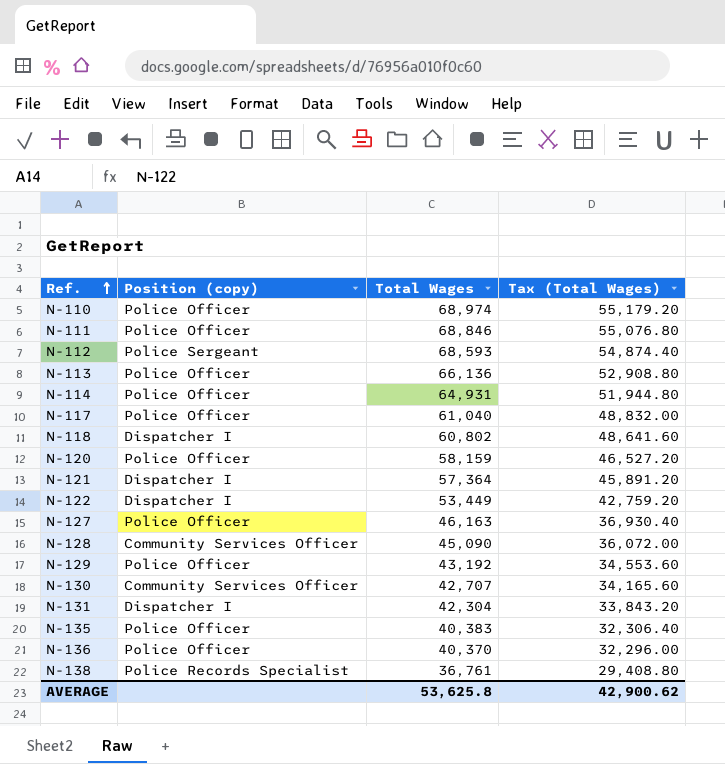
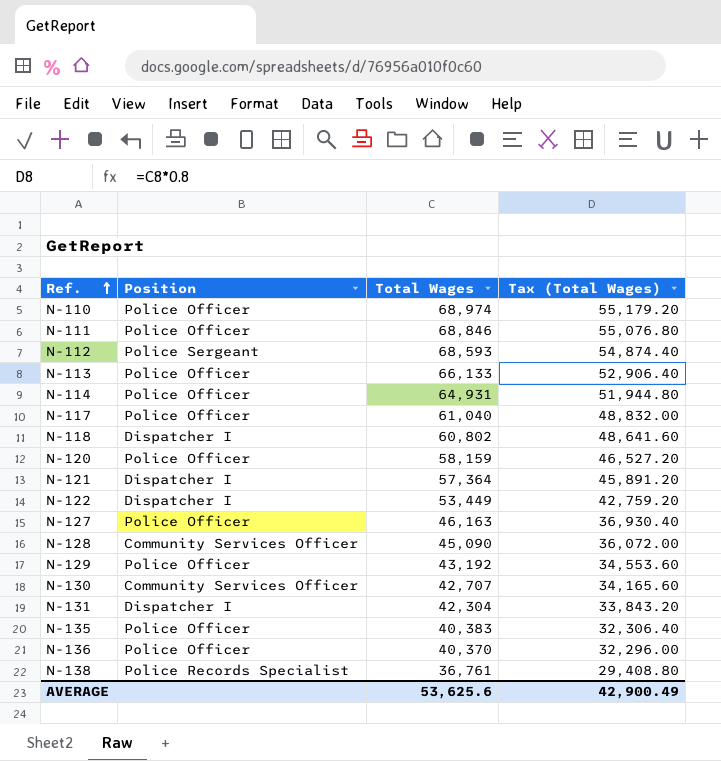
column name: Position (copy) -> Position
N-113 | Total Wages: 66,136 -> 66,133
N-113 | Tax (Total Wages): 52,908.80 -> 52,906.40
AVERAGE | Total Wages: 53,625.8 -> 53,625.6
AVERAGE | Tax (Total Wages): 42,900.62 -> 42,900.49

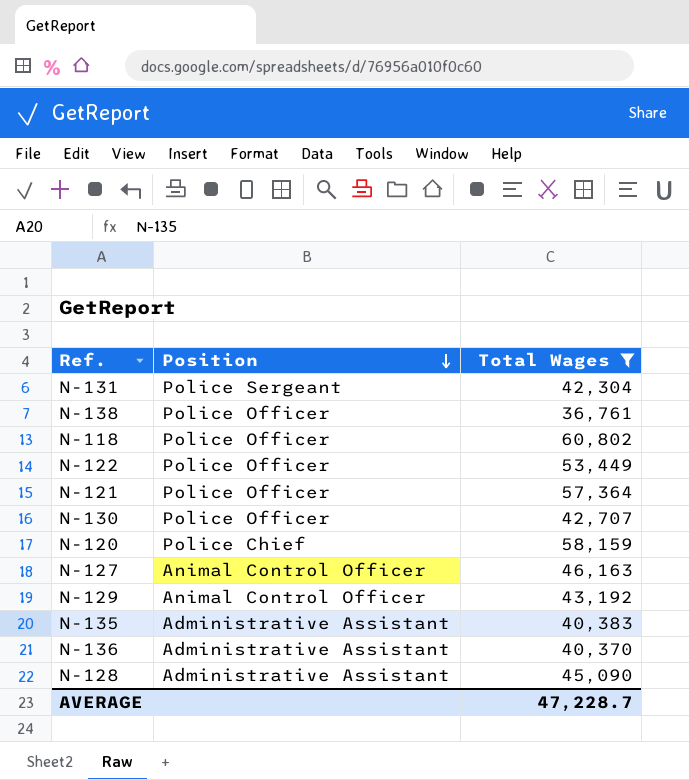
filter: none -> Total Wages <= 60,802
row order: Ref. ascending -> Position descending
column Tax (Total Wages) | formula: [Total Wages] * 0.8 -> none
N-131 | Position: Dispatcher I -> Police Sergeant
N-138 | Position: Police Records Specialist -> Police Officer
N-118 | Position: Dispatcher I -> Police Officer
N-122 | Position: Dispatcher I -> Police Officer
N-121 | Position: Dispatcher I -> Police Officer
N-130 | Position: Community Services Officer -> Police Officer
N-120 | Position: Police Officer -> Police Chief
N-127 | Position: Police Officer -> Animal Control Officer
N-129 | Position: Police Officer -> Animal Control Officer
N-135 | Position: Police Officer -> Administrative Assistant
N-136 | Position: Police Officer -> Administrative Assistant
N-128 | Position: Community Services Officer -> Administrative Assistant
AVERAGE | Total Wages: 53,625.6 -> 47,228.7

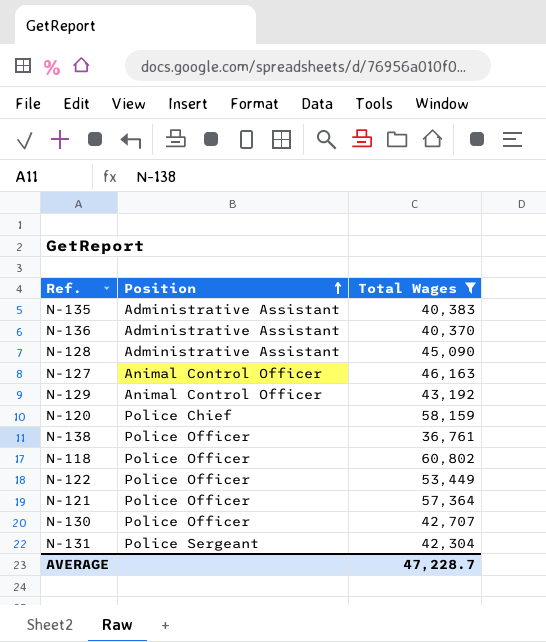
row order: Position descending -> Position ascending

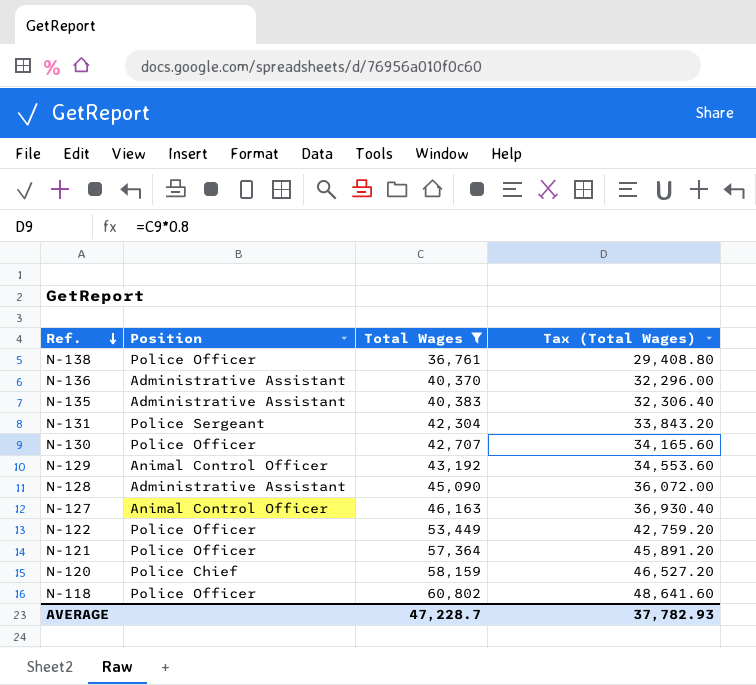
row order: Position ascending -> Ref. descending
column Tax (Total Wages) | formula: none -> [Total Wages] * 0.8

